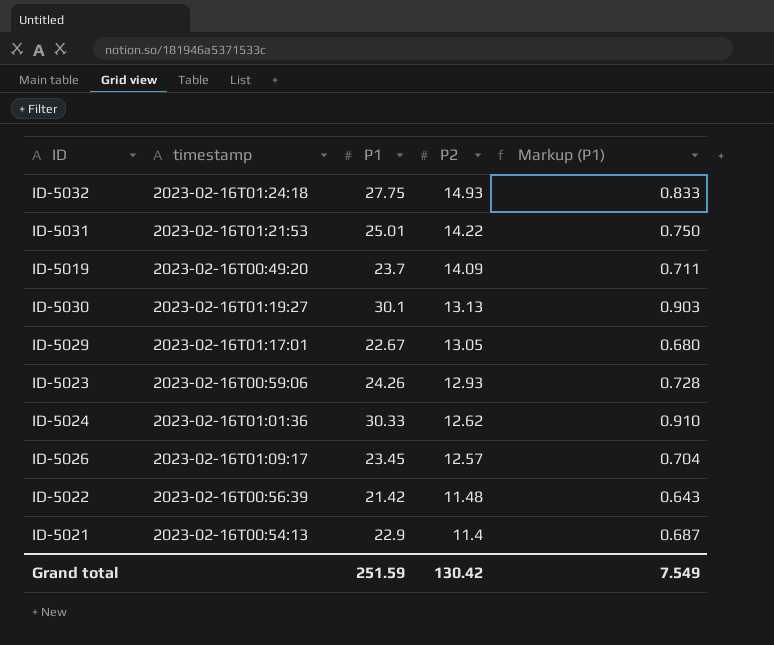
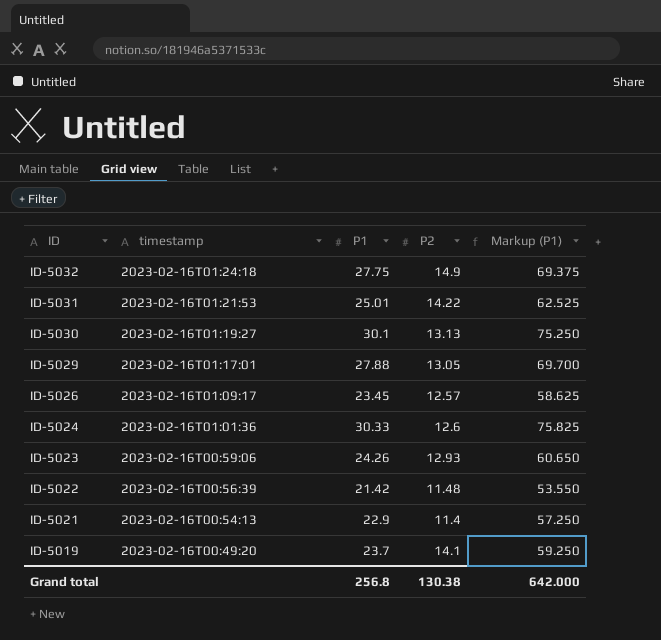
row order: P2 descending -> ID descending
column Markup (P1) | formula: [P1] * 0.03 -> [P1] * 2.5
ID-5032 | P2: 14.93 -> 14.9
ID-5029 | P1: 22.67 -> 27.88
ID-5024 | P2: 12.62 -> 12.6
ID-5019 | P2: 14.09 -> 14.1
Grand total | P1: 251.59 -> 256.8
Grand total | P2: 130.42 -> 130.38
Grand total | Markup (P1): 7.549 -> 642.000

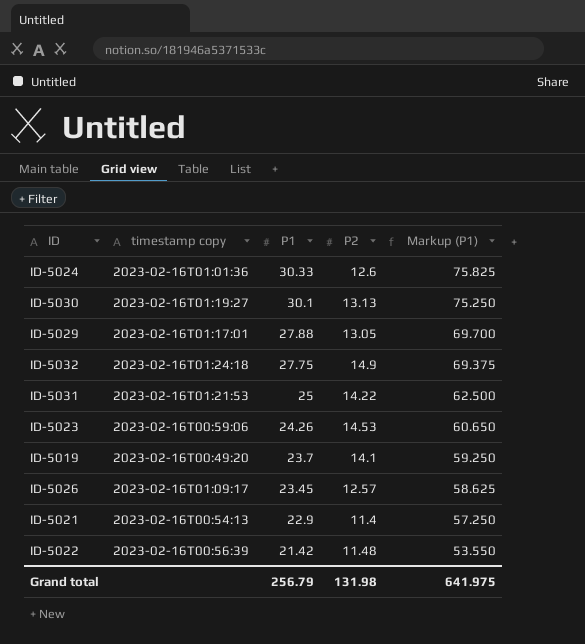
row order: ID descending -> P1 descending
column name: timestamp -> timestamp copy
ID-5031 | P1: 25.01 -> 25
ID-5031 | Markup (P1): 62.525 -> 62.500
ID-5023 | P2: 12.93 -> 14.53
Grand total | P1: 256.8 -> 256.79
Grand total | P2: 130.38 -> 131.98
Grand total | Markup (P1): 642.000 -> 641.975

